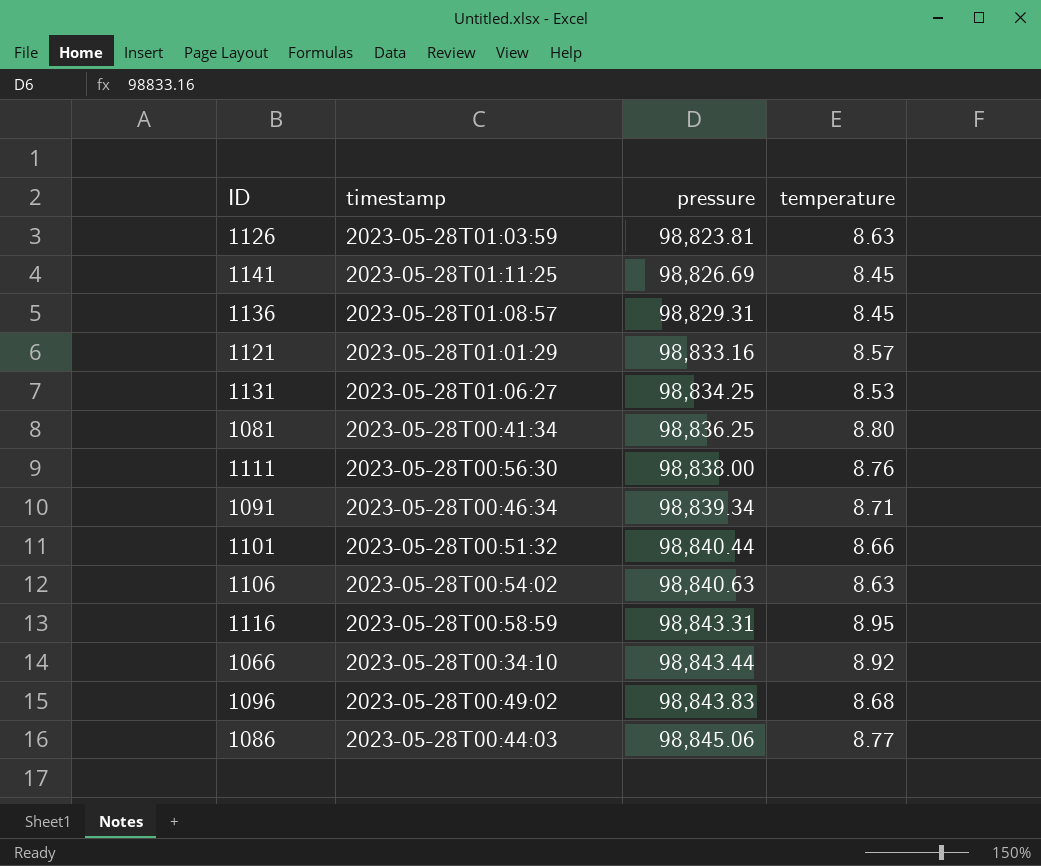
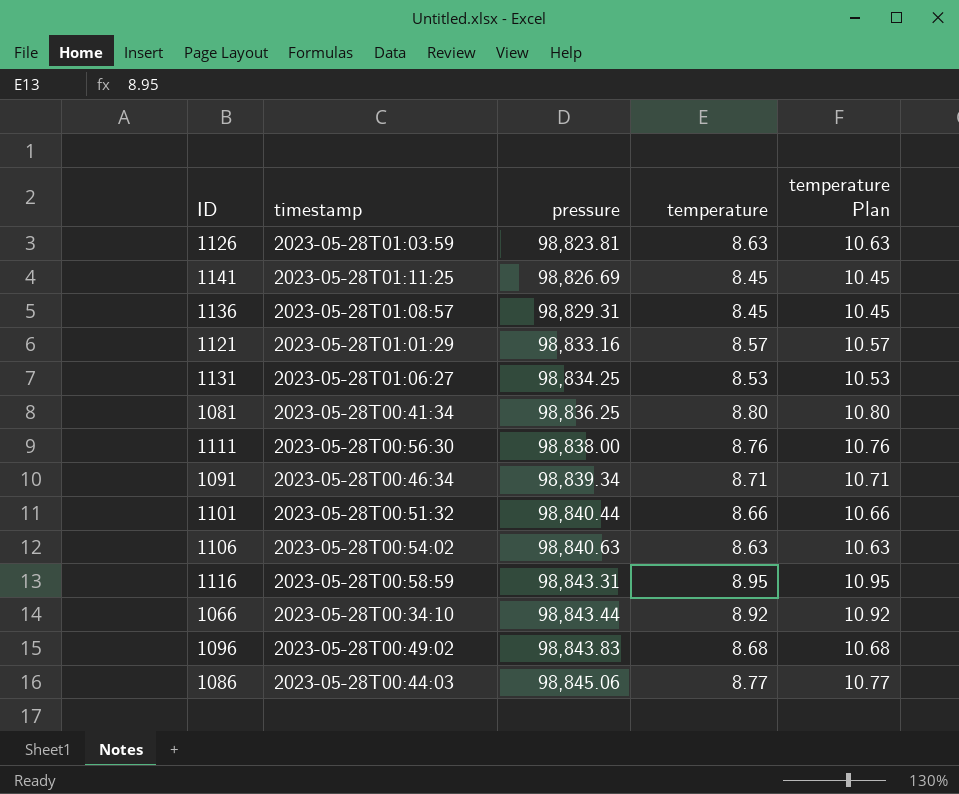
column temperature Plan | formula: none -> [temperature] + 2

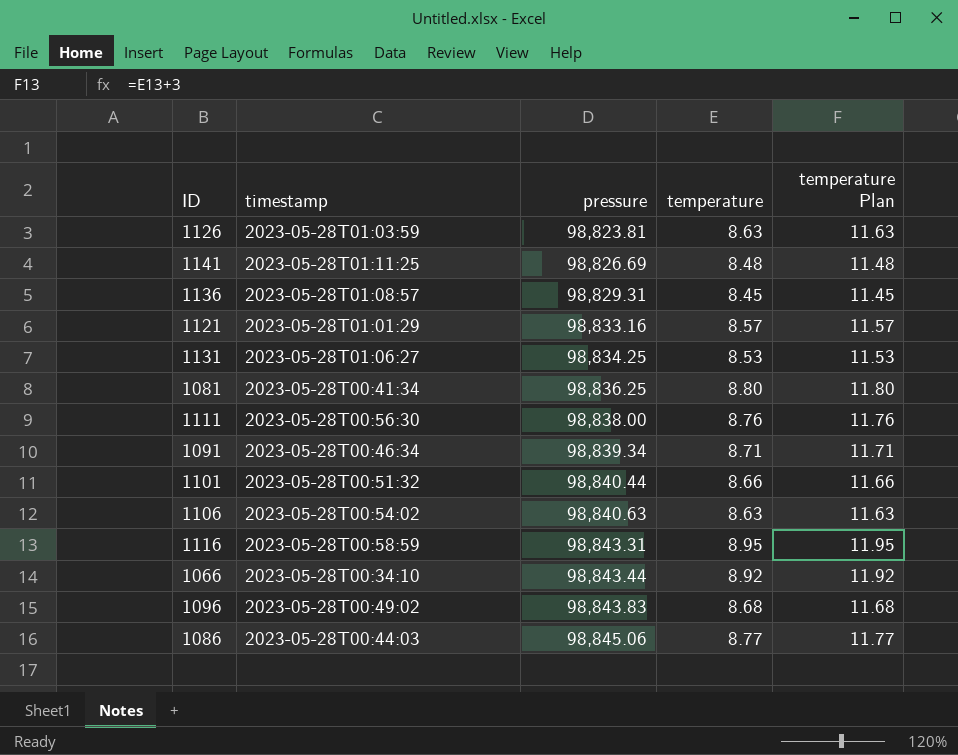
column temperature Plan | formula: [temperature] + 2 -> [temperature] + 3
1141 | temperature: 8.45 -> 8.48

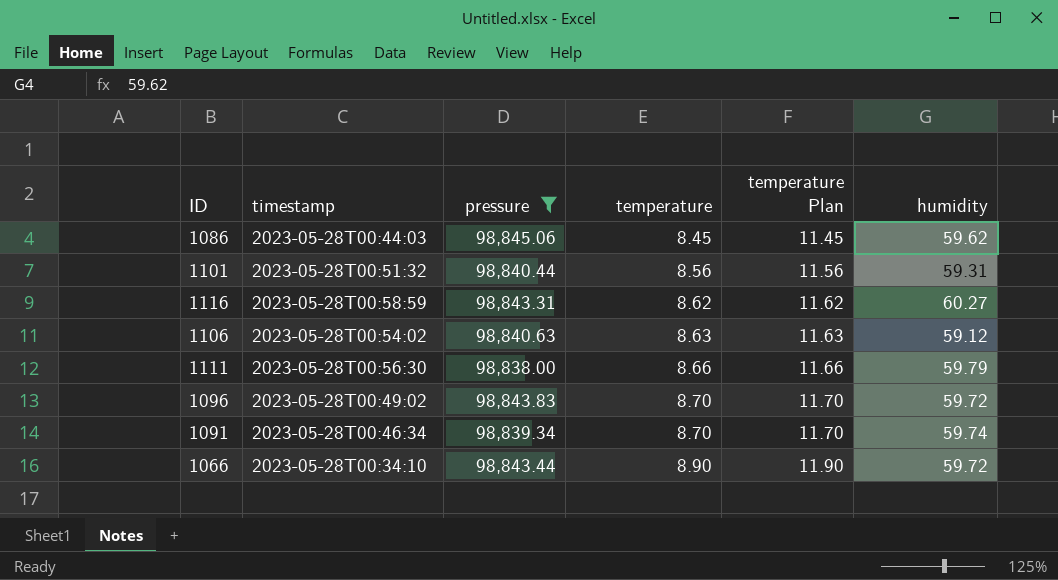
filter: none -> pressure >= 98,838.00
row order: pressure ascending -> temperature ascending
column humidity | position: none -> 6
1086 | temperature: 8.77 -> 8.45
1086 | temperature Plan: 11.77 -> 11.45
1101 | temperature: 8.66 -> 8.56
1101 | temperature Plan: 11.66 -> 11.56
1116 | temperature: 8.95 -> 8.62
1116 | temperature Plan: 11.95 -> 11.62
1111 | temperature: 8.76 -> 8.66
1111 | temperature Plan: 11.76 -> 11.66
1096 | temperature: 8.68 -> 8.70
1096 | temperature Plan: 11.68 -> 11.70
1091 | temperature: 8.71 -> 8.70
1091 | temperature Plan: 11.71 -> 11.70
1066 | temperature: 8.92 -> 8.90
1066 | temperature Plan: 11.92 -> 11.90

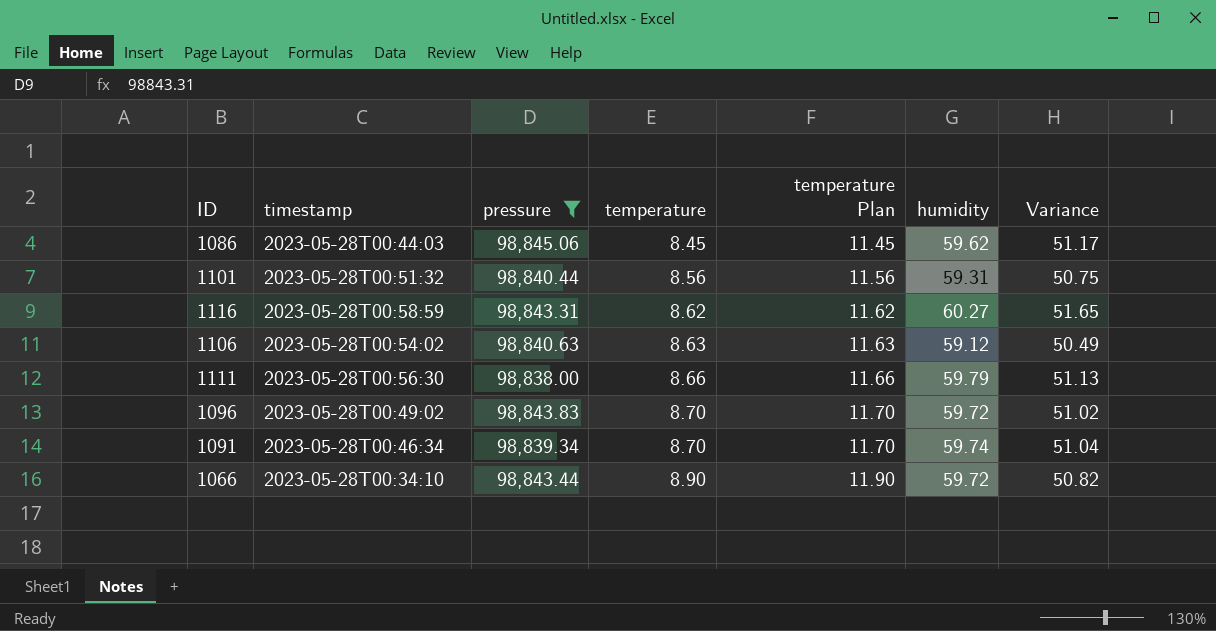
column Variance | formula: none -> [humidity] - [temperature]

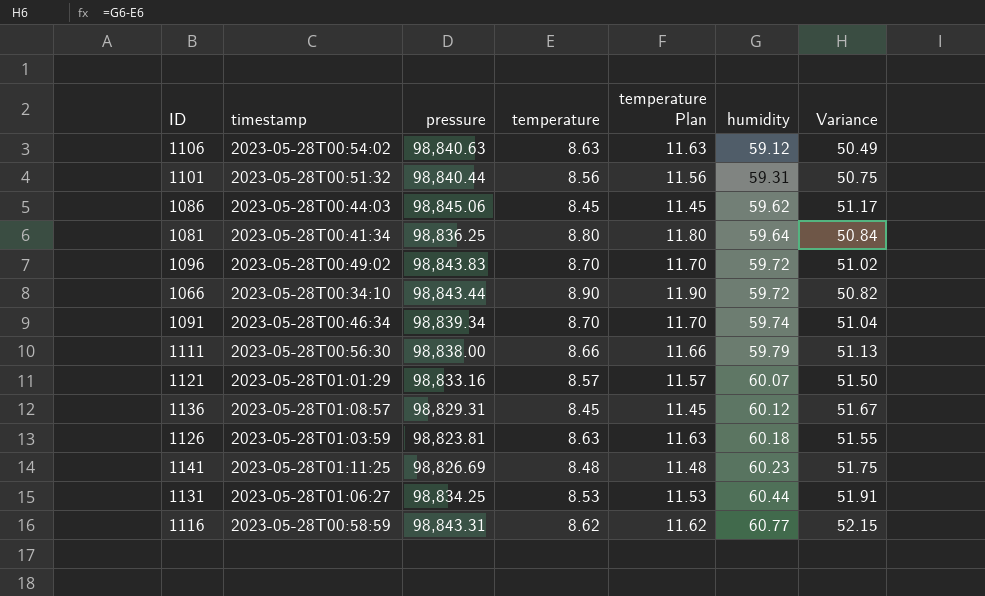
filter: pressure >= 98,838.00 -> none
row order: temperature ascending -> humidity ascending
1116 | humidity: 60.27 -> 60.77
1116 | Variance: 51.65 -> 52.15

